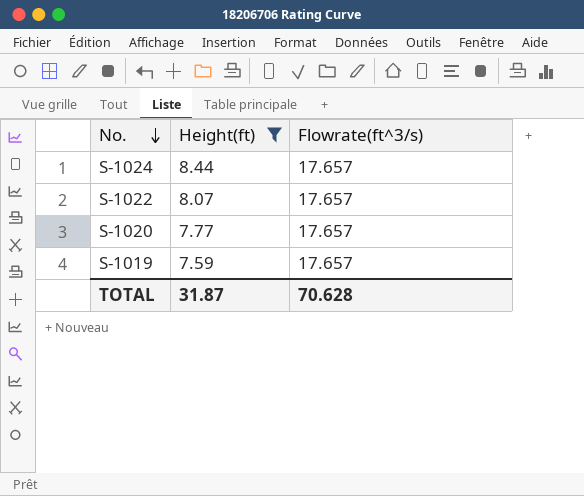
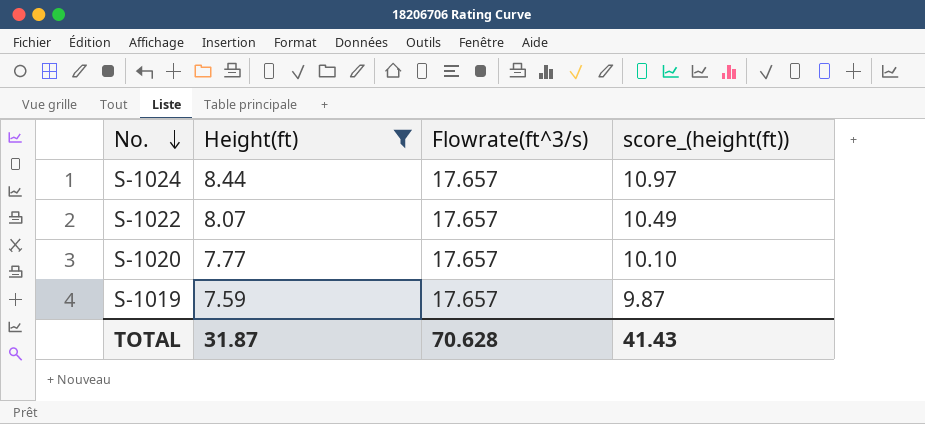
column score_(height(ft)) | formula: none -> [Height(ft)] * 1.3

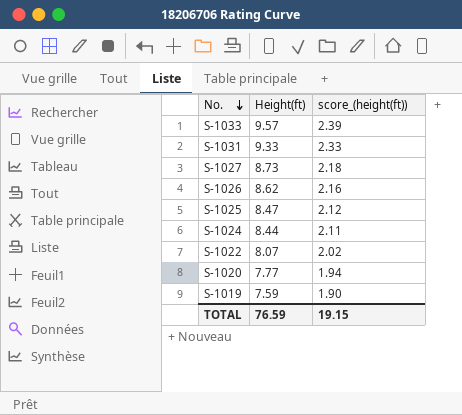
filter: Height(ft) <= 8.44 -> none
column Flowrate(ft^3/s) | position: 3 -> none
column score_(height(ft)) | formula: [Height(ft)] * 1.3 -> [Height(ft)] * 0.25
TOTAL | Height(ft): 31.87 -> 76.59
TOTAL | score_(height(ft)): 41.43 -> 19.15

